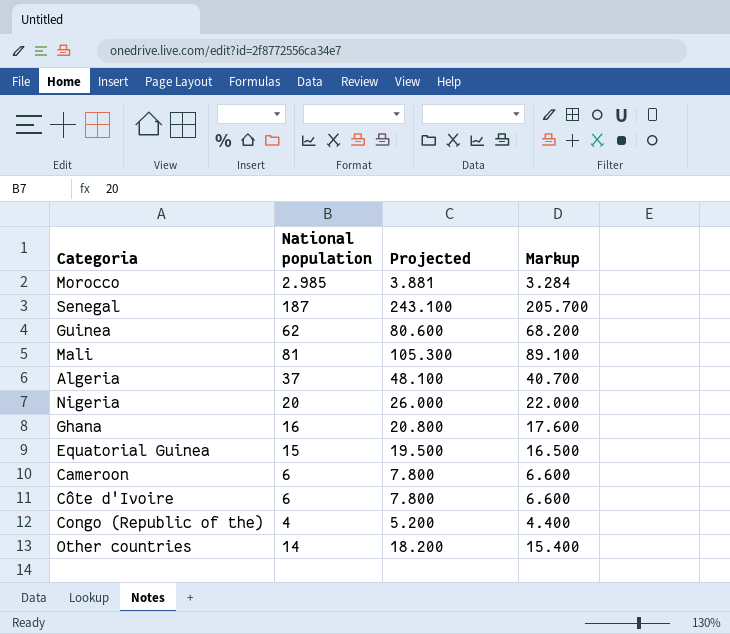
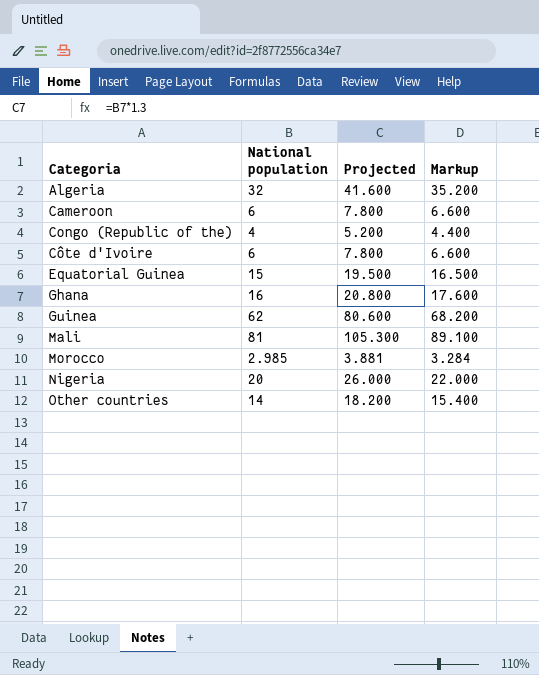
row order: none -> Categoria ascending
row Senegal: 187 | 243.100 | 205.700 -> none
Algeria | National population: 37 -> 32
Algeria | Projected: 48.100 -> 41.600
Algeria | Markup: 40.700 -> 35.200

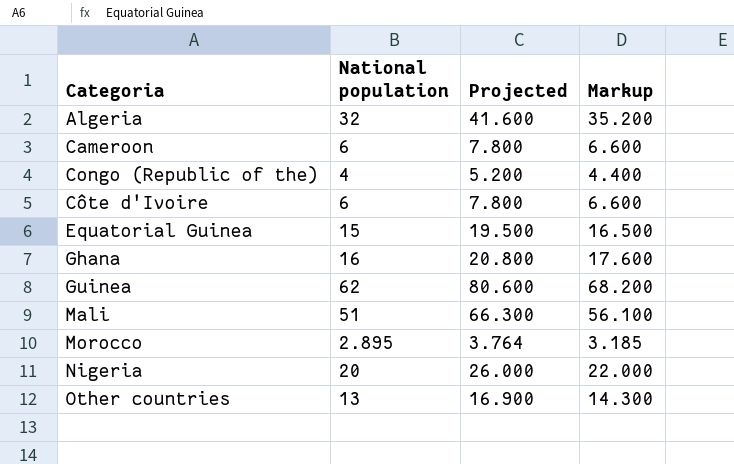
Mali | National population: 81 -> 51
Mali | Projected: 105.300 -> 66.300
Mali | Markup: 89.100 -> 56.100
Morocco | National population: 2.985 -> 2.895
Morocco | Projected: 3.881 -> 3.764
Morocco | Markup: 3.284 -> 3.185
Other countries | National population: 14 -> 13
Other countries | Projected: 18.200 -> 16.900
Other countries | Markup: 15.400 -> 14.300

